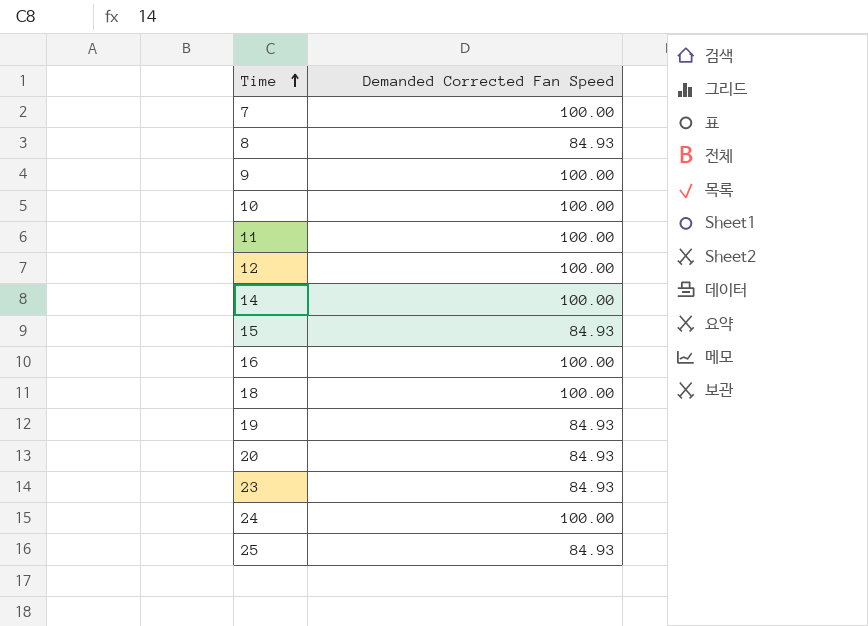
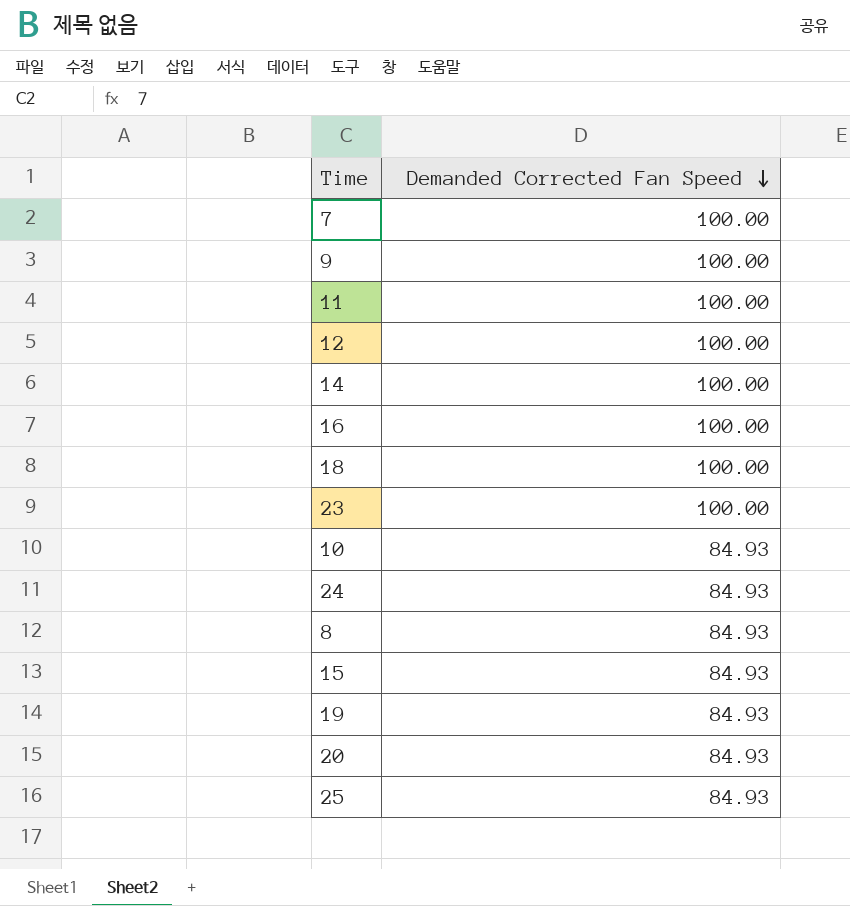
row order: Time ascending -> Demanded Corrected Fan Speed descending
23 | Demanded Corrected Fan Speed: 84.93 -> 100.00
10 | Demanded Corrected Fan Speed: 100.00 -> 84.93
24 | Demanded Corrected Fan Speed: 100.00 -> 84.93

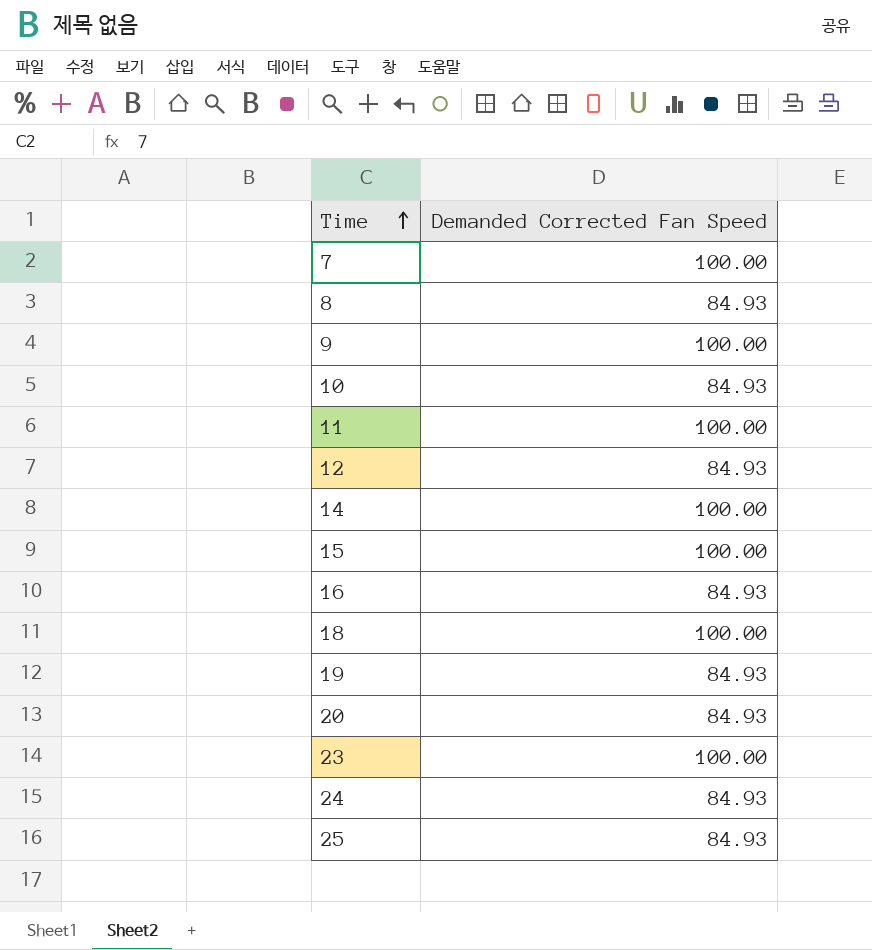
row order: Demanded Corrected Fan Speed descending -> Time ascending
12 | Demanded Corrected Fan Speed: 100.00 -> 84.93
15 | Demanded Corrected Fan Speed: 84.93 -> 100.00
16 | Demanded Corrected Fan Speed: 100.00 -> 84.93

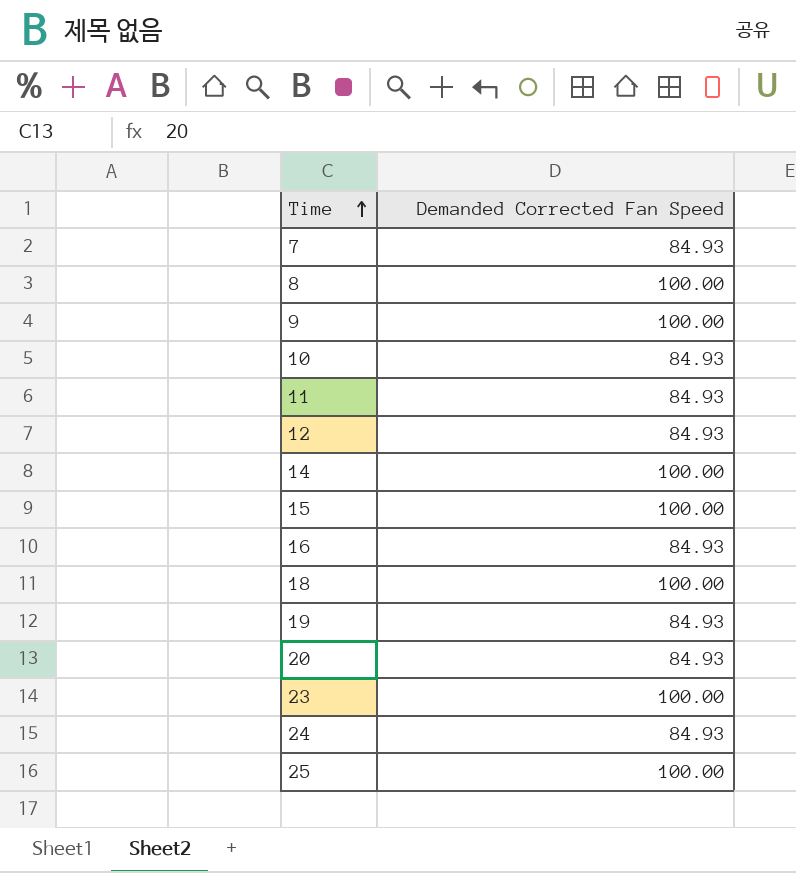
7 | Demanded Corrected Fan Speed: 100.00 -> 84.93
8 | Demanded Corrected Fan Speed: 84.93 -> 100.00
11 | Demanded Corrected Fan Speed: 100.00 -> 84.93
25 | Demanded Corrected Fan Speed: 84.93 -> 100.00

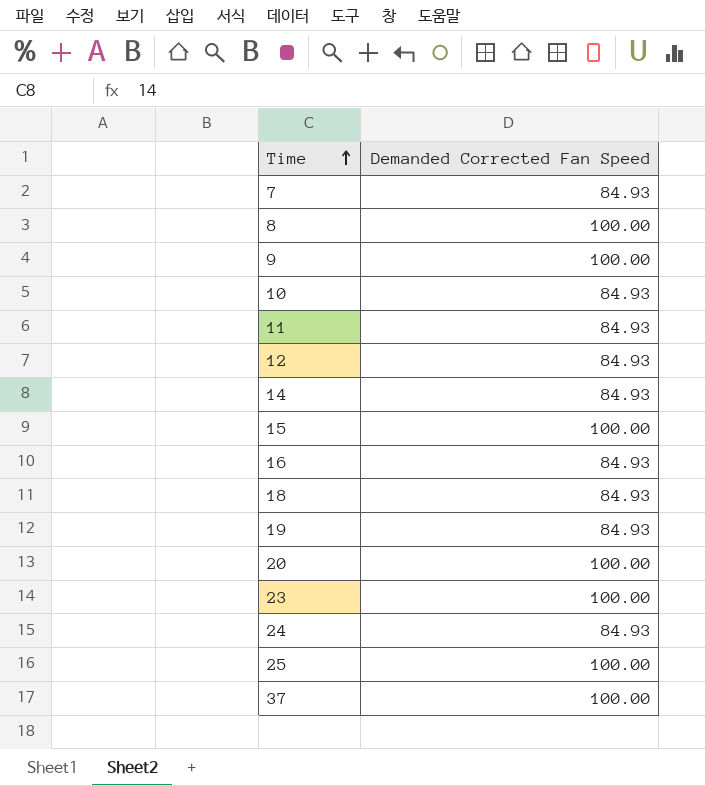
14 | Demanded Corrected Fan Speed: 100.00 -> 84.93
18 | Demanded Corrected Fan Speed: 100.00 -> 84.93
20 | Demanded Corrected Fan Speed: 84.93 -> 100.00
row 37: none -> 100.00

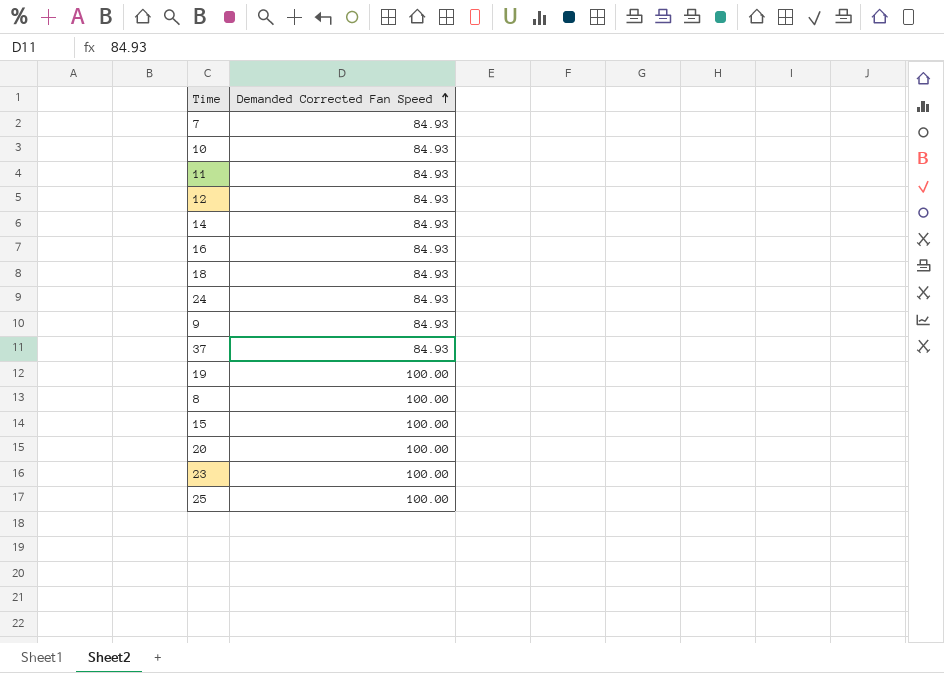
row order: Time ascending -> Demanded Corrected Fan Speed ascending
9 | Demanded Corrected Fan Speed: 100.00 -> 84.93
37 | Demanded Corrected Fan Speed: 100.00 -> 84.93
19 | Demanded Corrected Fan Speed: 84.93 -> 100.00

